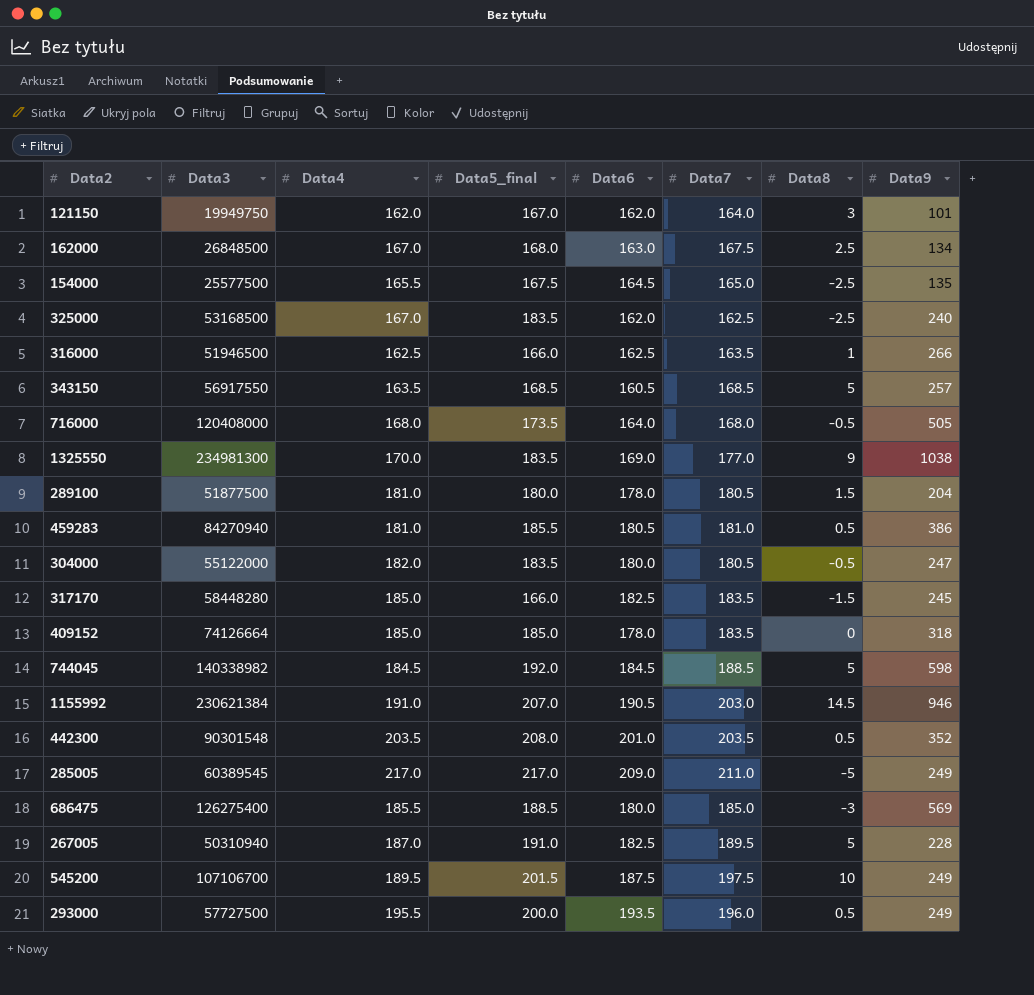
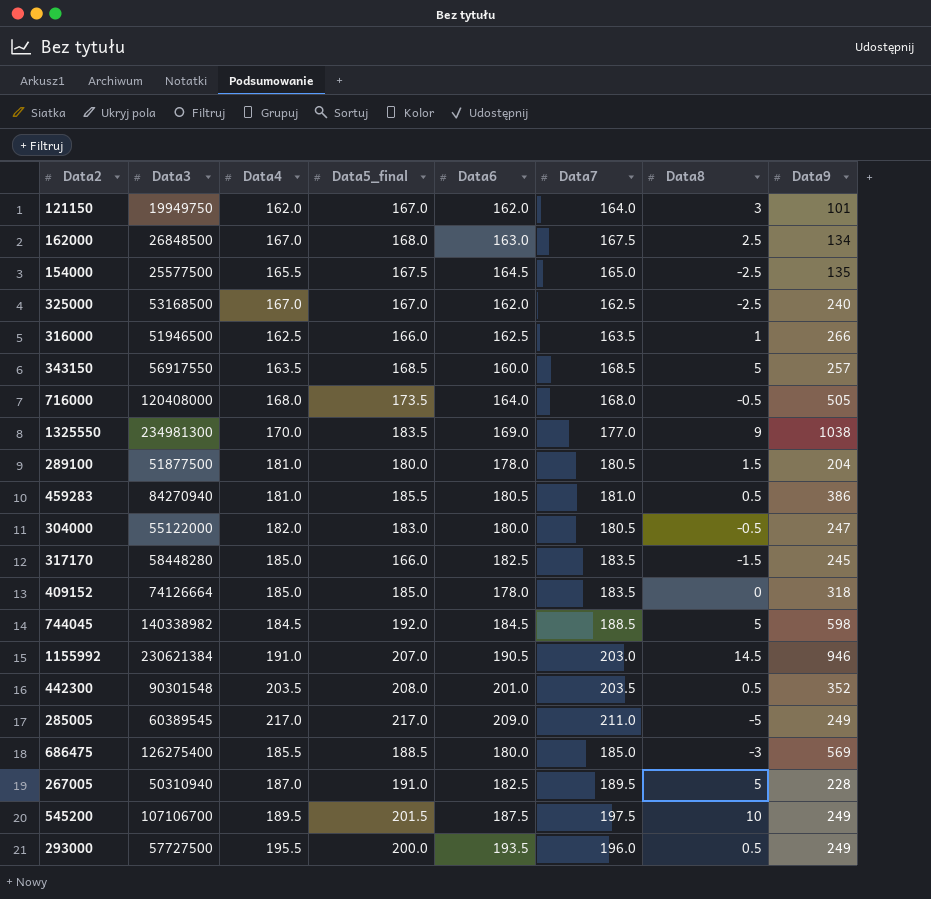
325000 | Data5_final: 183.5 -> 167.0
343150 | Data6: 160.5 -> 160.0
304000 | Data5_final: 183.5 -> 183.0

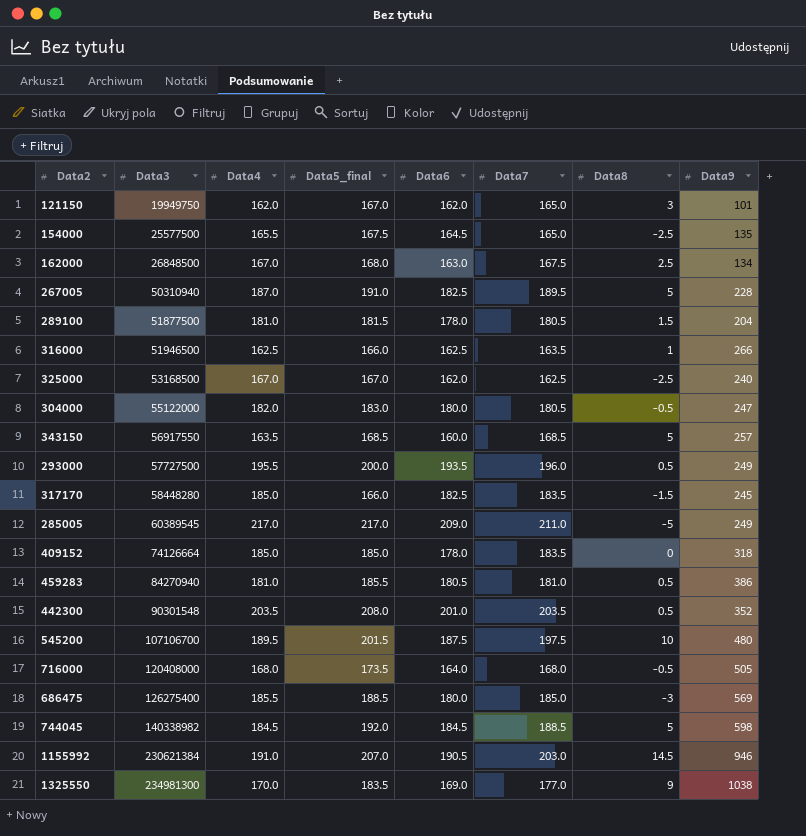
row order: none -> Data3 ascending
121150 | Data7: 164.0 -> 165.0
289100 | Data5_final: 180.0 -> 181.5
545200 | Data9: 249 -> 480

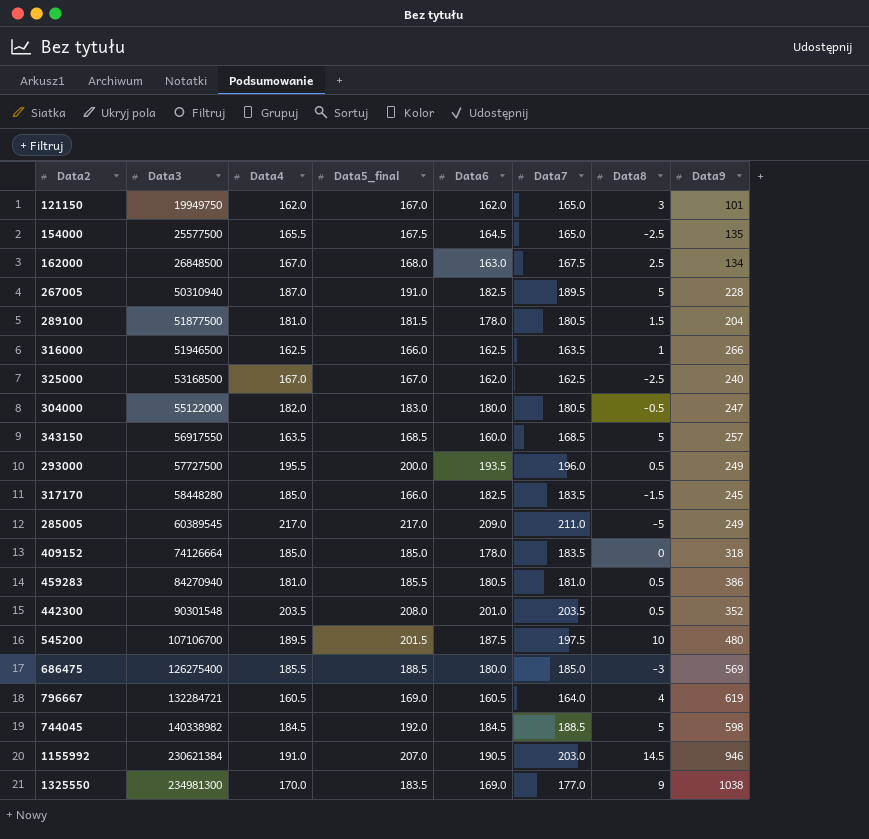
row 716000: 120408000 | 168.0 | 173.5 | 164.0 | 168.0 | -0.5 | 505 -> none
row 796667: none -> 132284721 | 160.5 | 169.0 | 160.5 | 164.0 | 4 | 619

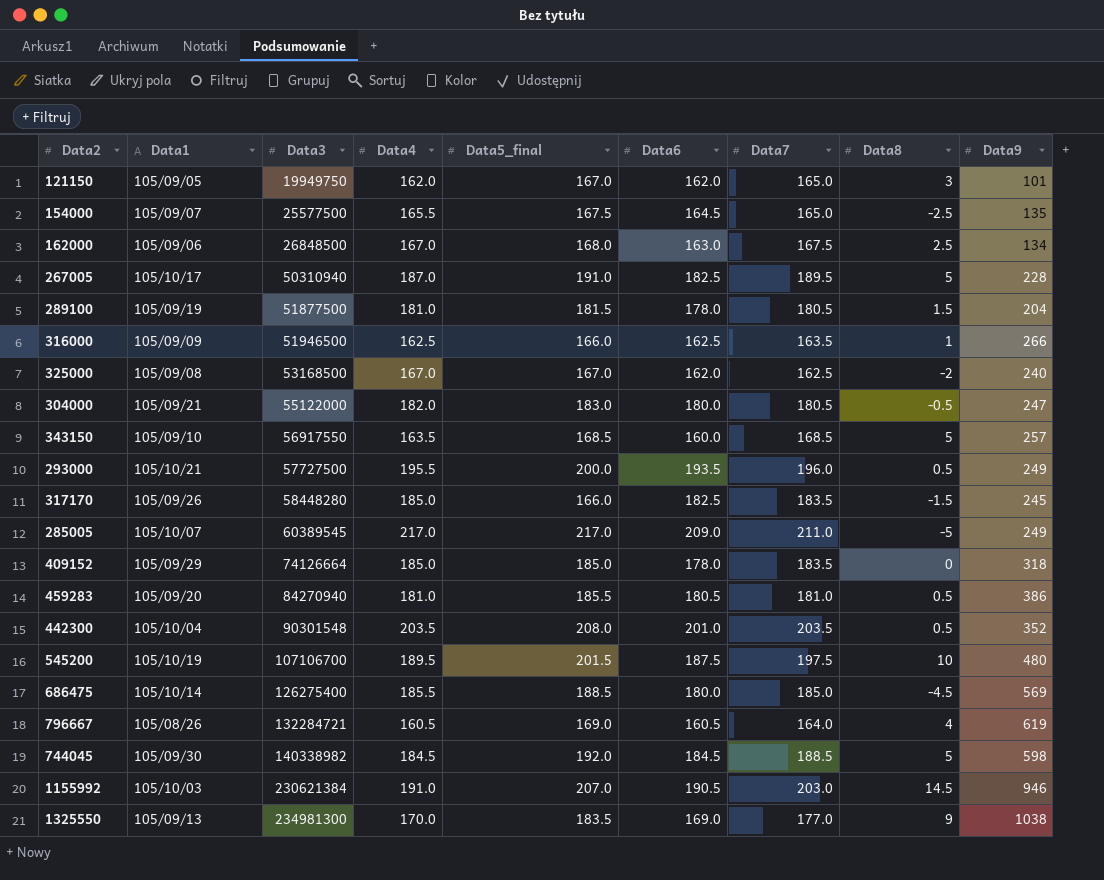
column Data1 | position: none -> 2
325000 | Data8: -2.5 -> -2
686475 | Data8: -3 -> -4.5

